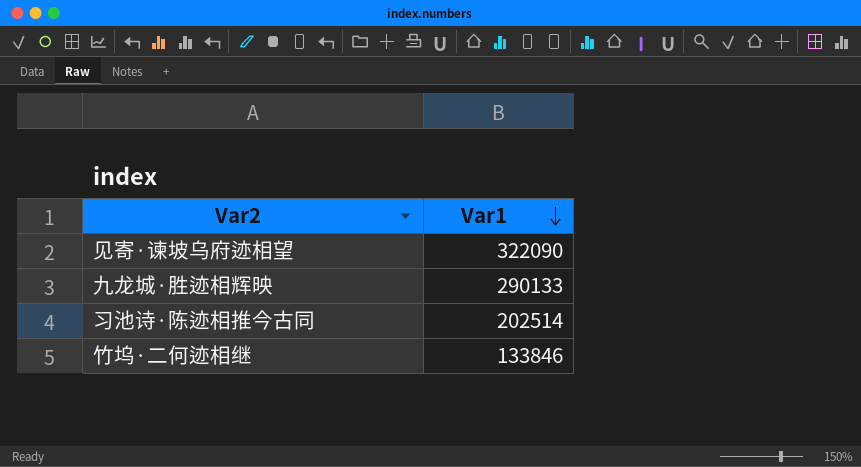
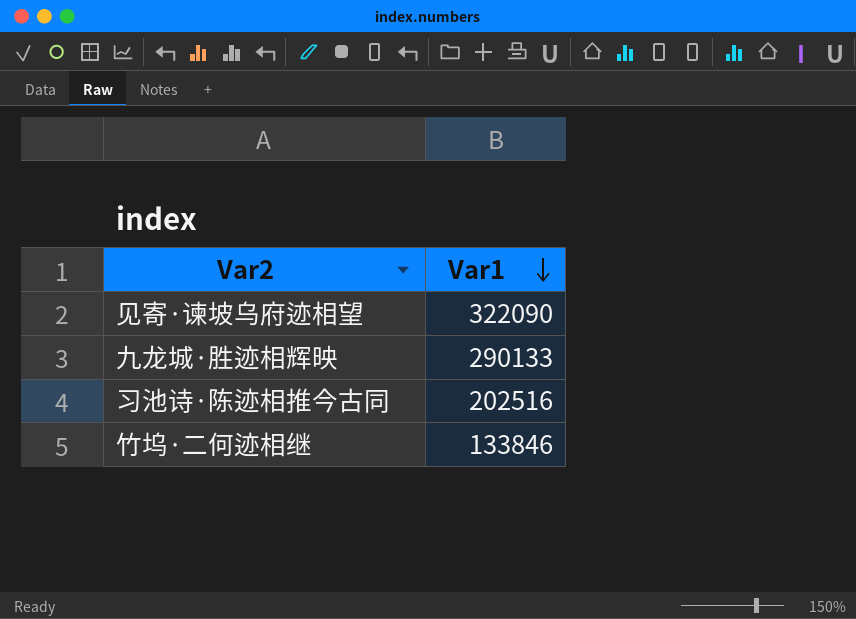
习池诗·陈迹相推今古同 | Var1: 202514 -> 202516

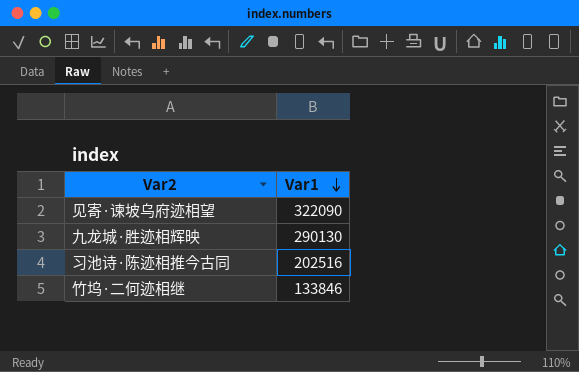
九龙城·胜迹相辉映 | Var1: 290133 -> 290130

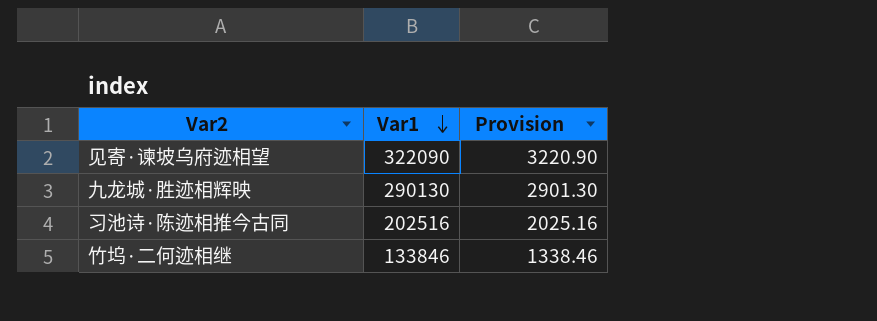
column Provision | formula: none -> [Var1] * 0.01

